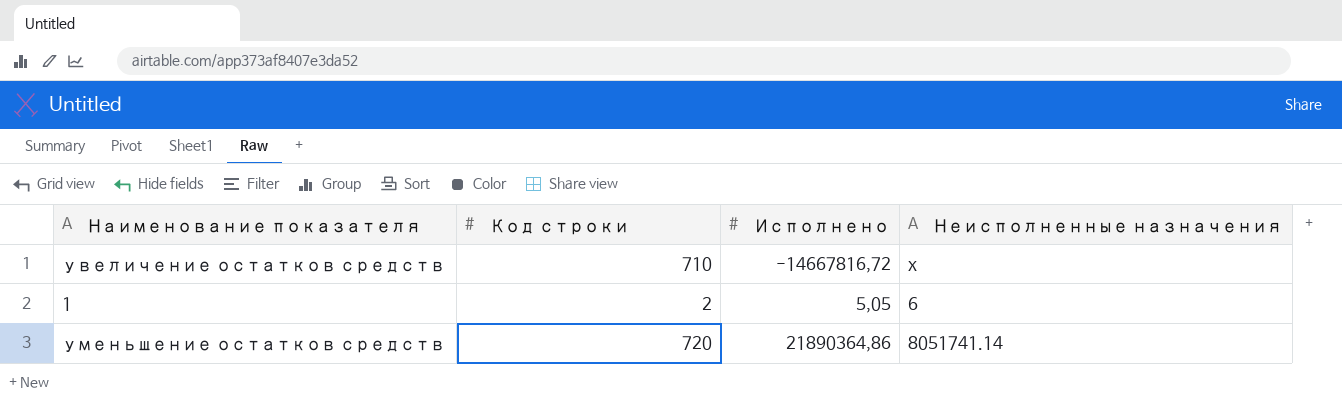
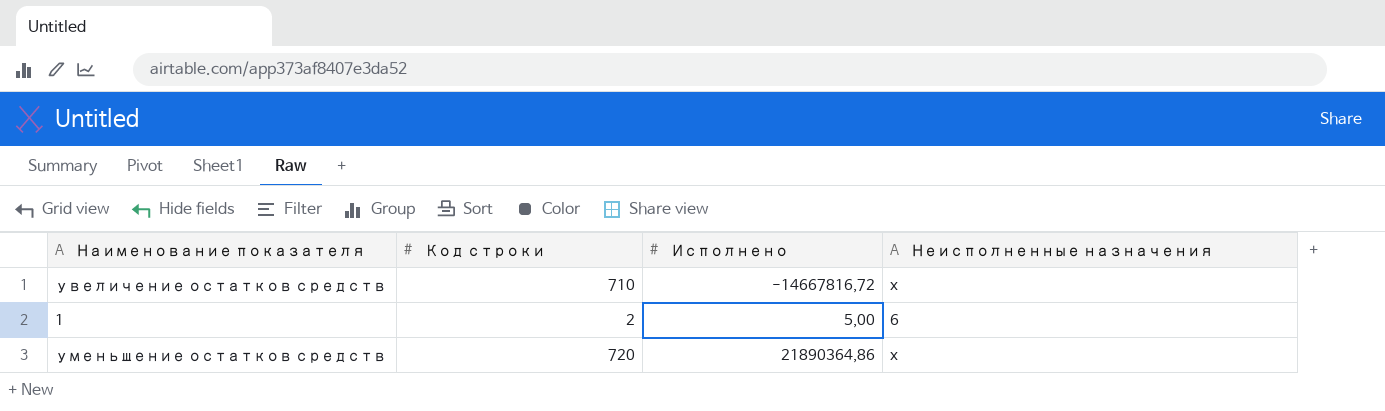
1 | Исполнено: 5,05 -> 5,00
уменьшение остатков средств | Неисполненные назначения: 8051741.14 -> x

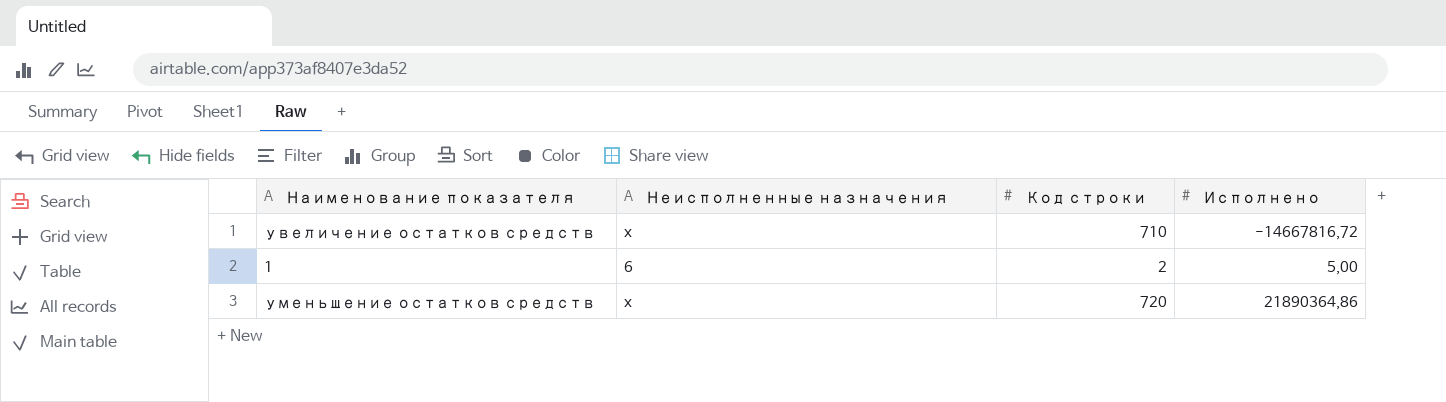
column Неисполненные назначения | position: 4 -> 2

